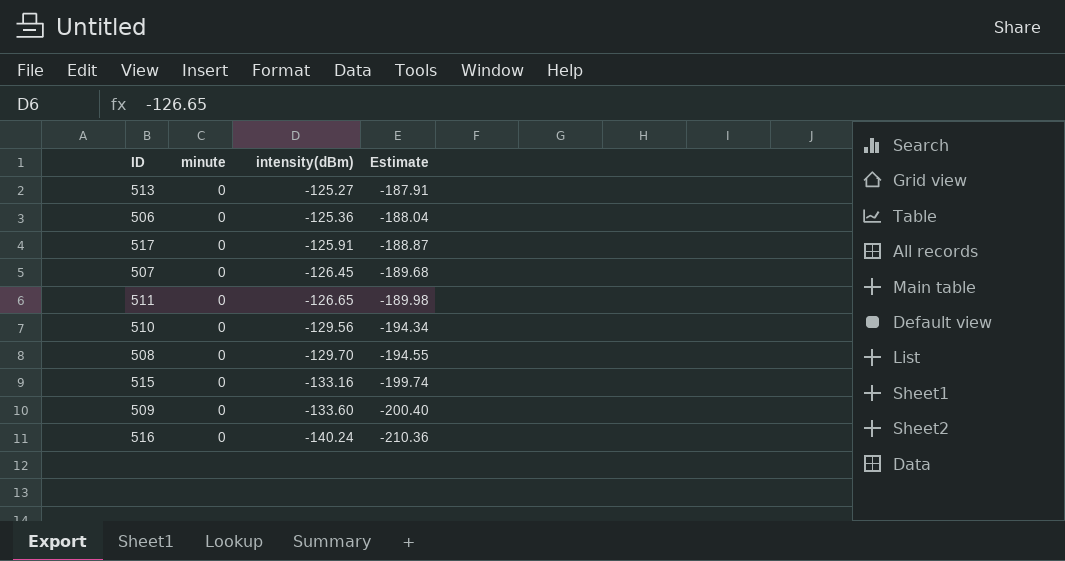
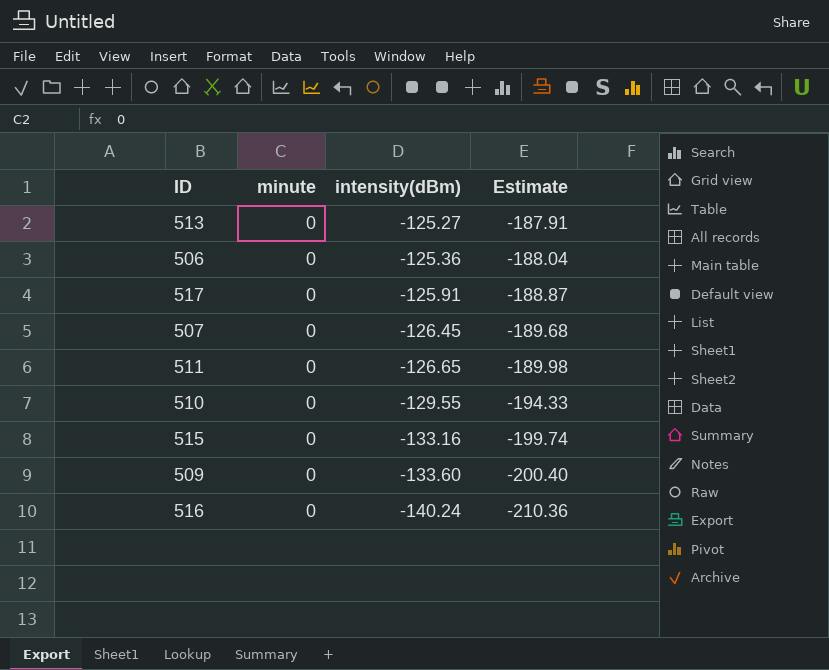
row 508: 0 | -129.70 | -194.55 -> none
510 | intensity(dBm): -129.56 -> -129.55
510 | Estimate: -194.34 -> -194.33

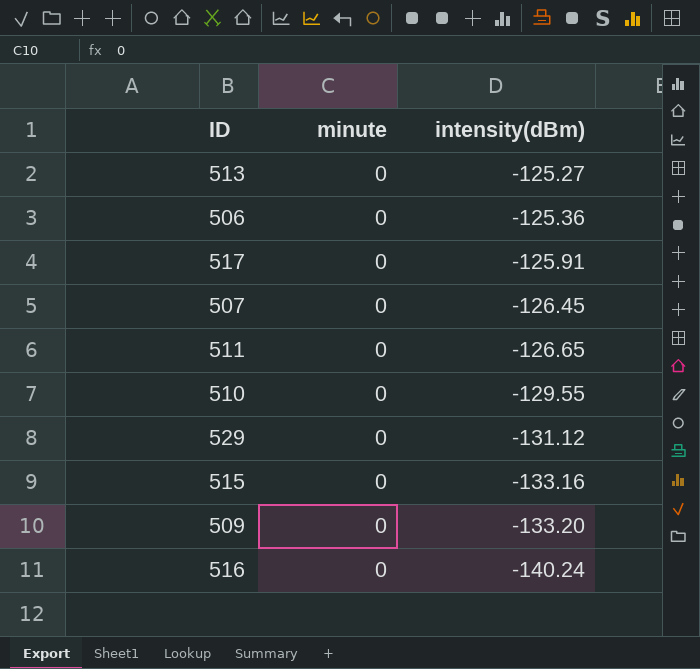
column Estimate | formula: [intensity(dBm)] * 1.5 -> none
row 529: none -> 0 | -131.12
509 | intensity(dBm): -133.60 -> -133.20

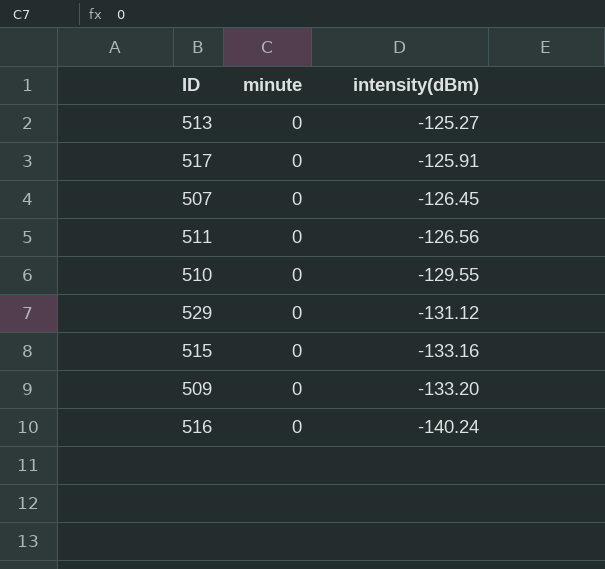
row 506: 0 | -125.36 -> none
511 | intensity(dBm): -126.65 -> -126.56

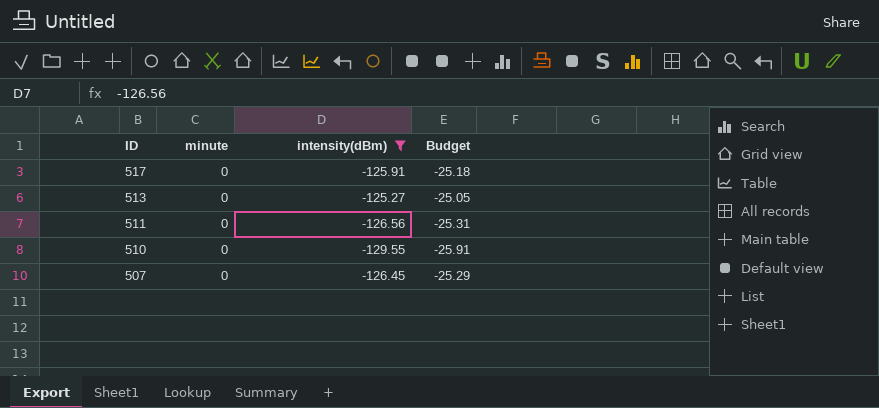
filter: none -> intensity(dBm) >= -129.55
row order: intensity(dBm) descending -> ID descending
column Budget | formula: none -> [intensity(dBm)] * 0.2

